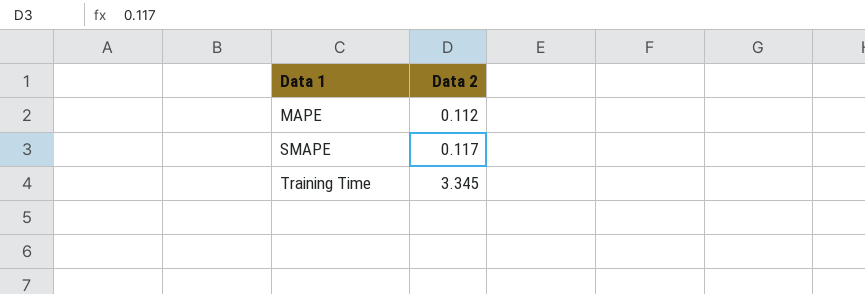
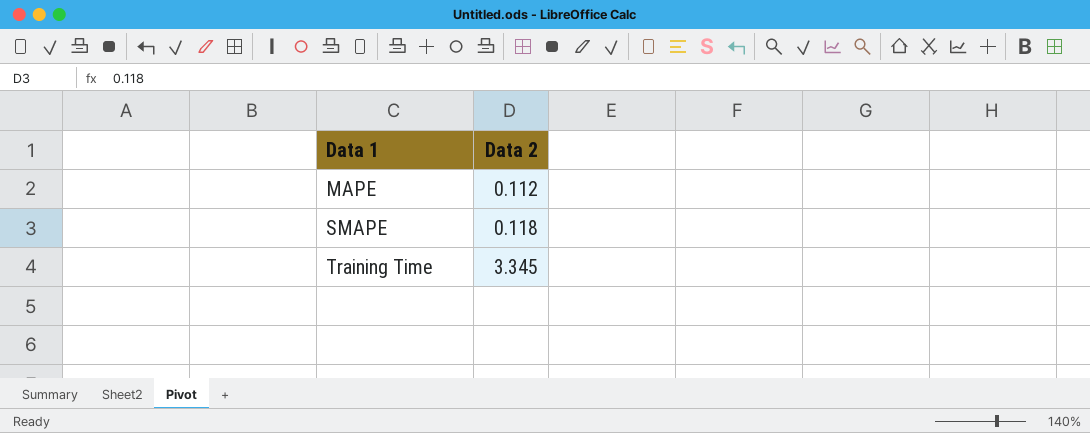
SMAPE | Data 2: 0.117 -> 0.118

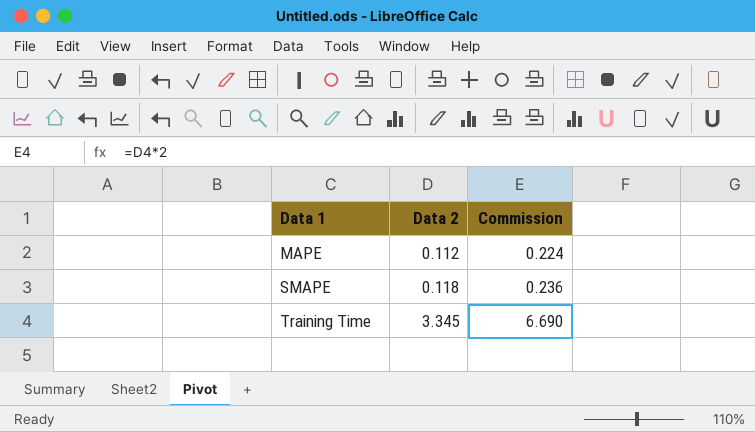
column Commission | formula: none -> [Data 2] * 2

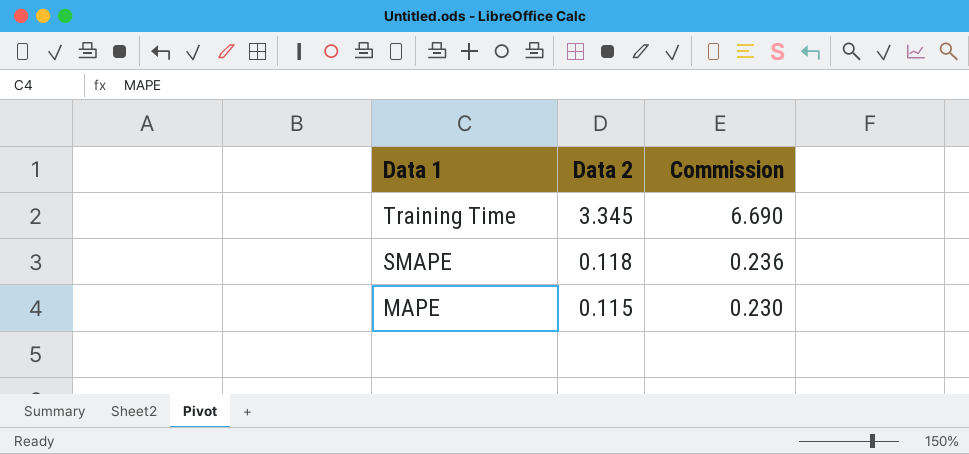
row order: Data 1 ascending -> Data 1 descending
MAPE | Data 2: 0.112 -> 0.115
MAPE | Commission: 0.224 -> 0.230

